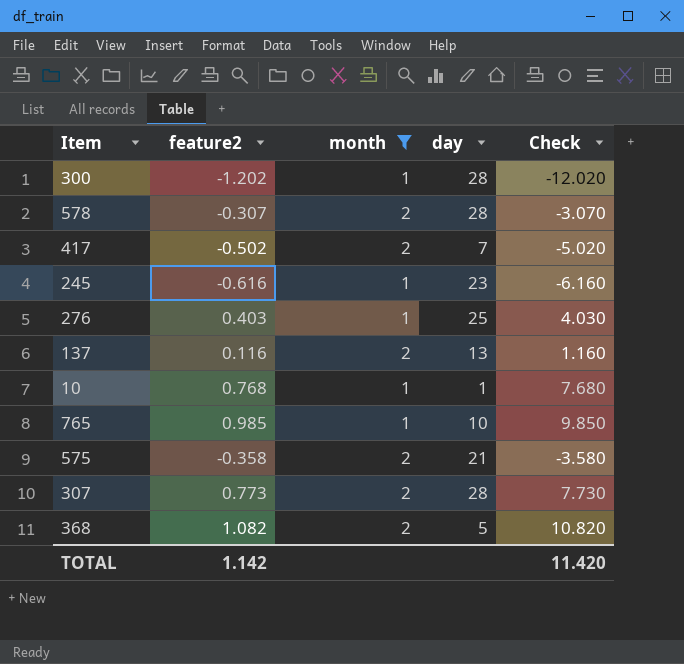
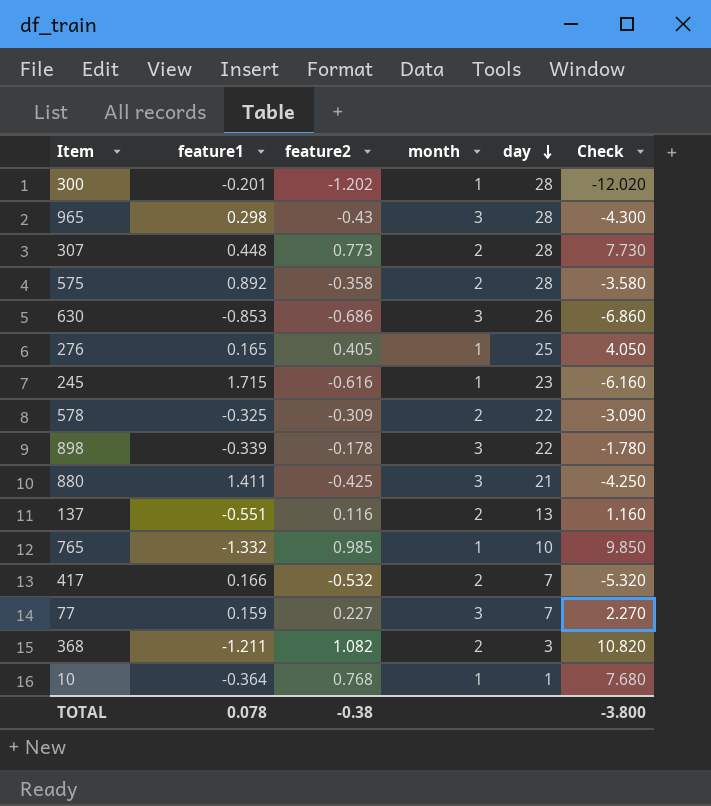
filter: month != 3 -> none
row order: none -> day descending
column feature1 | position: none -> 2
575 | day: 21 -> 28
276 | feature2: 0.403 -> 0.405
276 | Check: 4.030 -> 4.050
578 | feature2: -0.307 -> -0.309
578 | day: 28 -> 22
578 | Check: -3.070 -> -3.090
417 | feature2: -0.502 -> -0.532
417 | Check: -5.020 -> -5.320
368 | day: 5 -> 3
TOTAL | feature2: 1.142 -> -0.38
TOTAL | Check: 11.420 -> -3.800

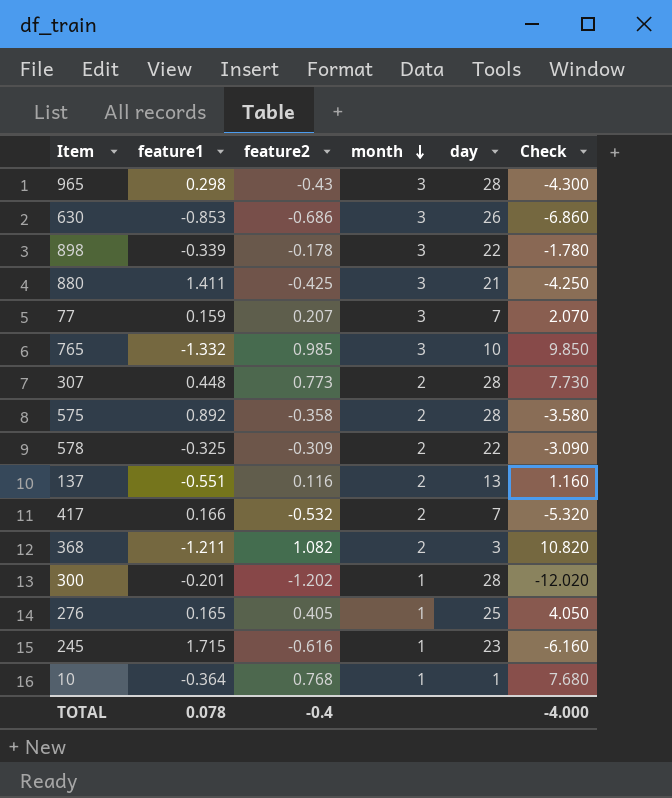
row order: day descending -> month descending
77 | feature2: 0.227 -> 0.207
77 | Check: 2.270 -> 2.070
765 | month: 1 -> 3
TOTAL | feature2: -0.38 -> -0.4
TOTAL | Check: -3.800 -> -4.000

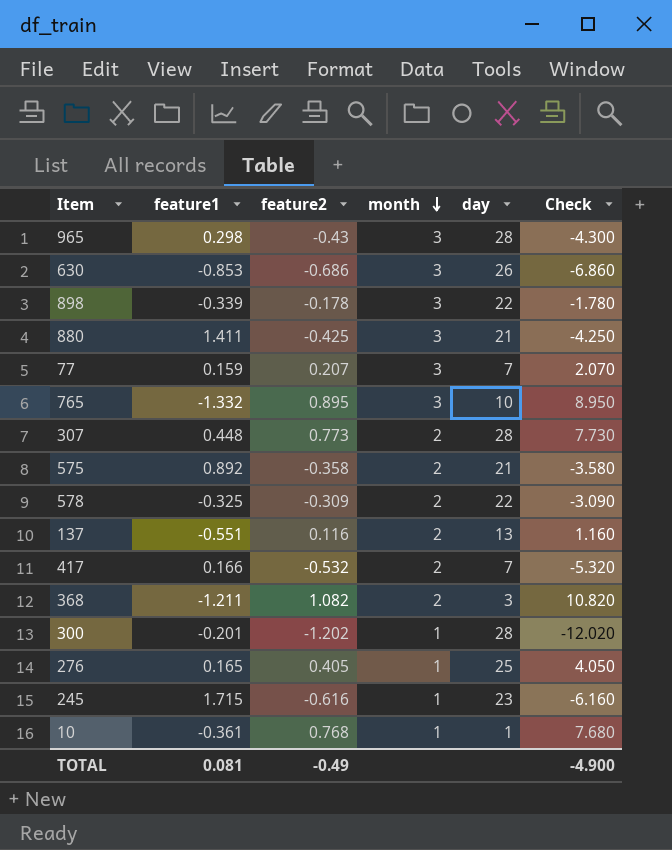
765 | feature2: 0.985 -> 0.895
765 | Check: 9.850 -> 8.950
575 | day: 28 -> 21
10 | feature1: -0.364 -> -0.361
TOTAL | feature1: 0.078 -> 0.081
TOTAL | feature2: -0.4 -> -0.49
TOTAL | Check: -4.000 -> -4.900

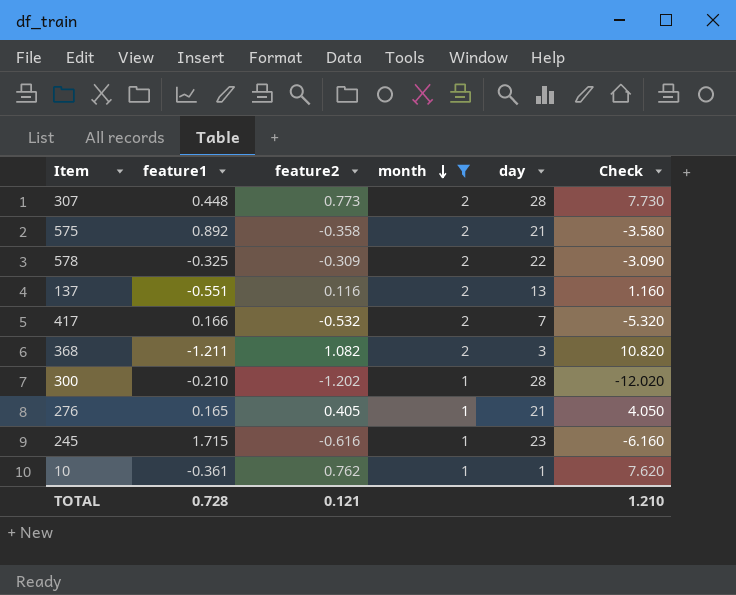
filter: none -> month != 3
300 | feature1: -0.201 -> -0.210
276 | day: 25 -> 21
10 | feature2: 0.768 -> 0.762
10 | Check: 7.680 -> 7.620
TOTAL | feature1: 0.081 -> 0.728
TOTAL | feature2: -0.49 -> 0.121
TOTAL | Check: -4.900 -> 1.210

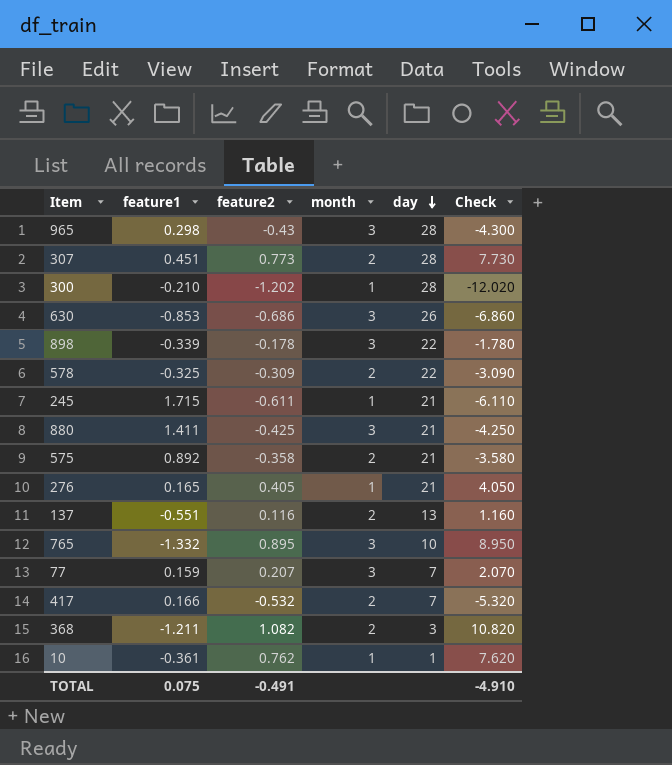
filter: month != 3 -> none
row order: month descending -> day descending
307 | feature1: 0.448 -> 0.451
245 | feature2: -0.616 -> -0.611
245 | day: 23 -> 21
245 | Check: -6.160 -> -6.110
TOTAL | feature1: 0.728 -> 0.075
TOTAL | feature2: 0.121 -> -0.491
TOTAL | Check: 1.210 -> -4.910

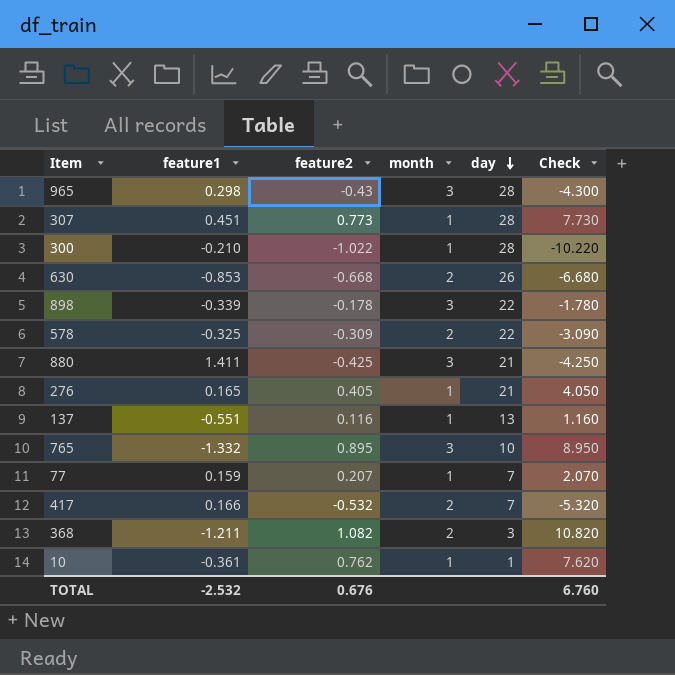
row 245: 1.715 | -0.611 | 1 | 21 | -6.110 -> none
row 575: 0.892 | -0.358 | 2 | 21 | -3.580 -> none
307 | month: 2 -> 1
300 | feature2: -1.202 -> -1.022
300 | Check: -12.020 -> -10.220
630 | feature2: -0.686 -> -0.668
630 | month: 3 -> 2
630 | Check: -6.860 -> -6.680
137 | month: 2 -> 1
77 | month: 3 -> 1
TOTAL | feature1: 0.075 -> -2.532
TOTAL | feature2: -0.491 -> 0.676
TOTAL | Check: -4.910 -> 6.760

